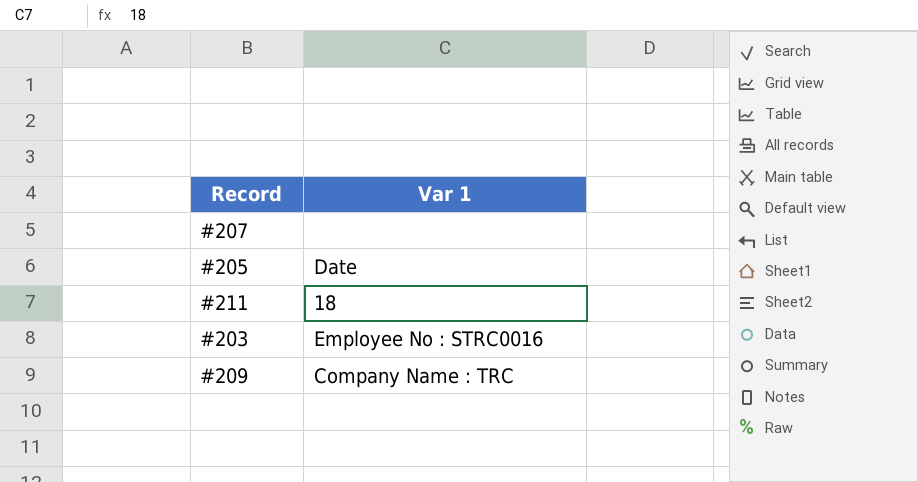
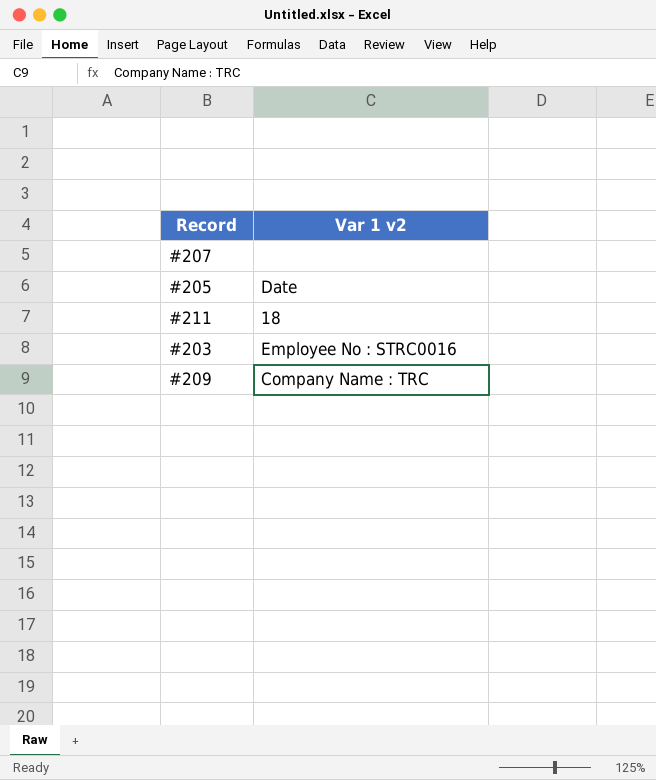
column name: Var 1 -> Var 1 v2

